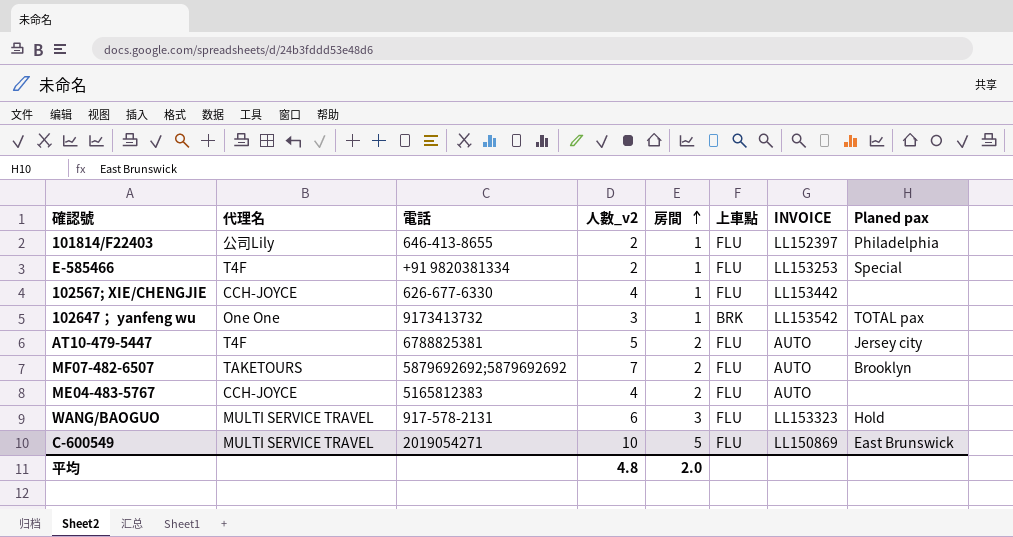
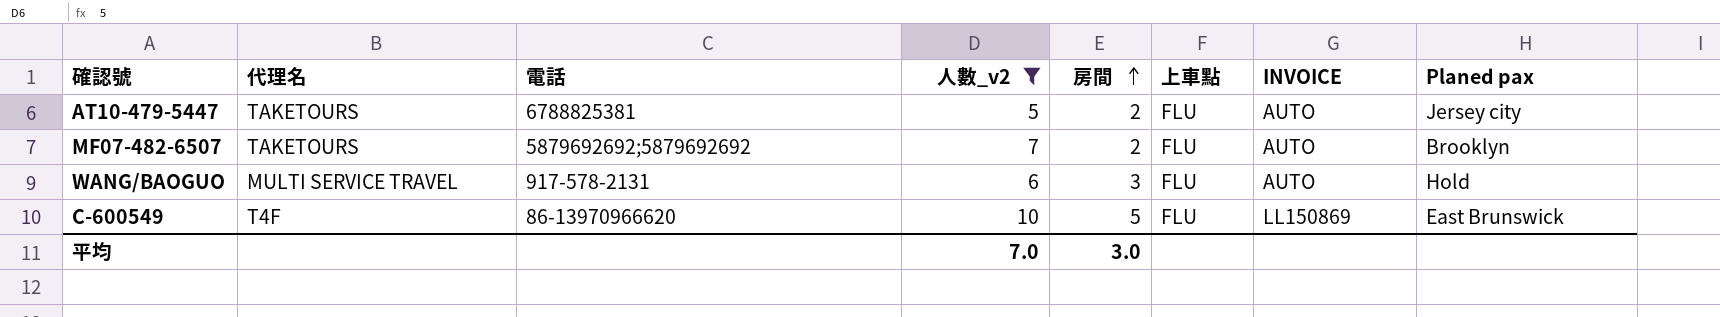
filter: none -> 人數_v2 >= 5
AT10-479-5447 | 代理名: T4F -> TAKETOURS
WANG/BAOGUO | INVOICE: LL153323 -> AUTO
C-600549 | 代理名: MULTI SERVICE TRAVEL -> T4F
C-600549 | 電話: 2019054271 -> 86-13970966620
平均 | 人數_v2: 4.8 -> 7.0
平均 | 房間: 2.0 -> 3.0

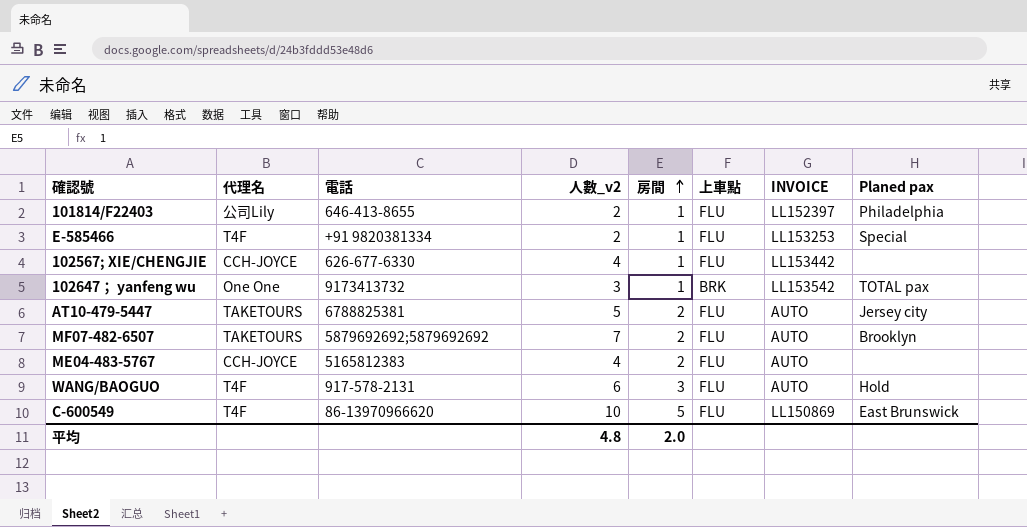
filter: 人數_v2 >= 5 -> none
WANG/BAOGUO | 代理名: MULTI SERVICE TRAVEL -> T4F
平均 | 人數_v2: 7.0 -> 4.8
平均 | 房間: 3.0 -> 2.0

